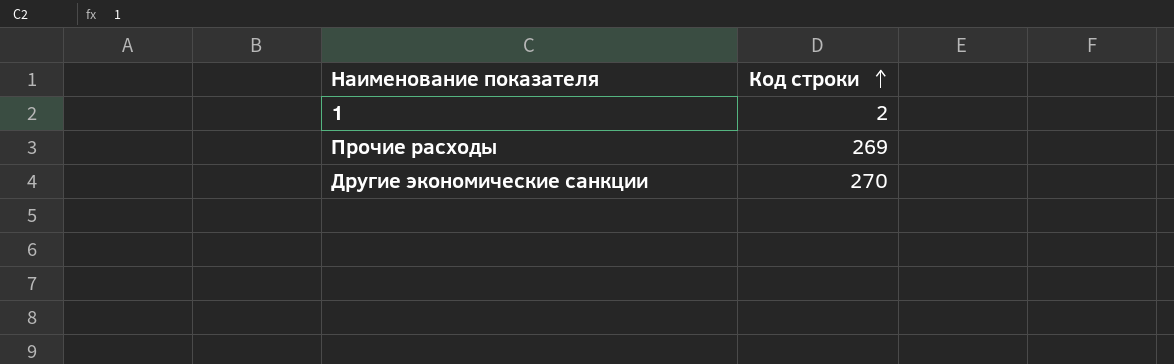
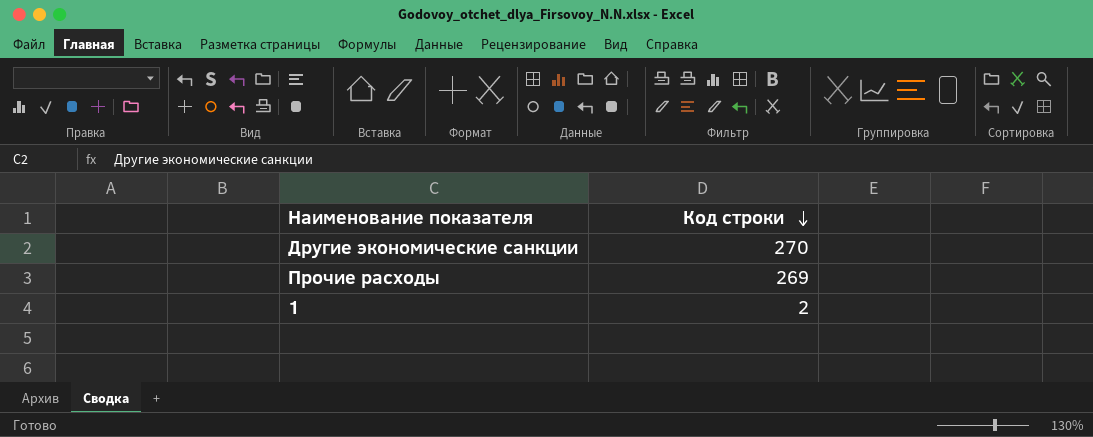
row order: Код строки ascending -> Код строки descending

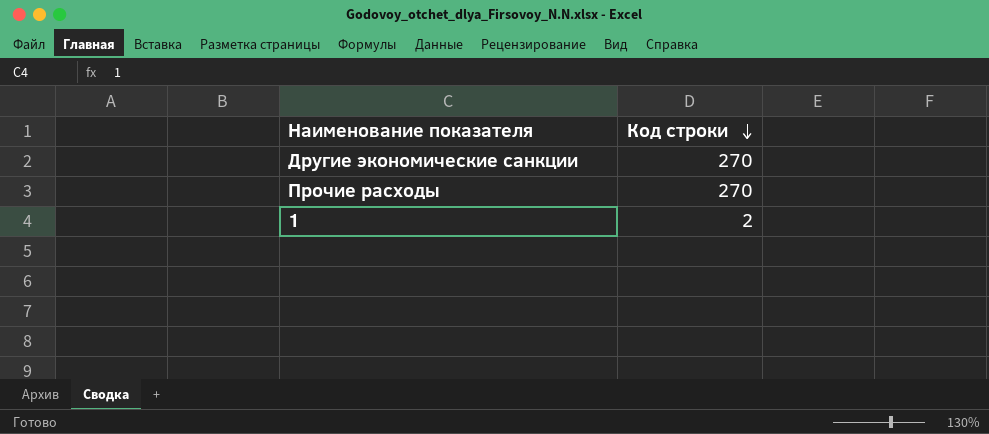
Прочие расходы | Код строки: 269 -> 270

